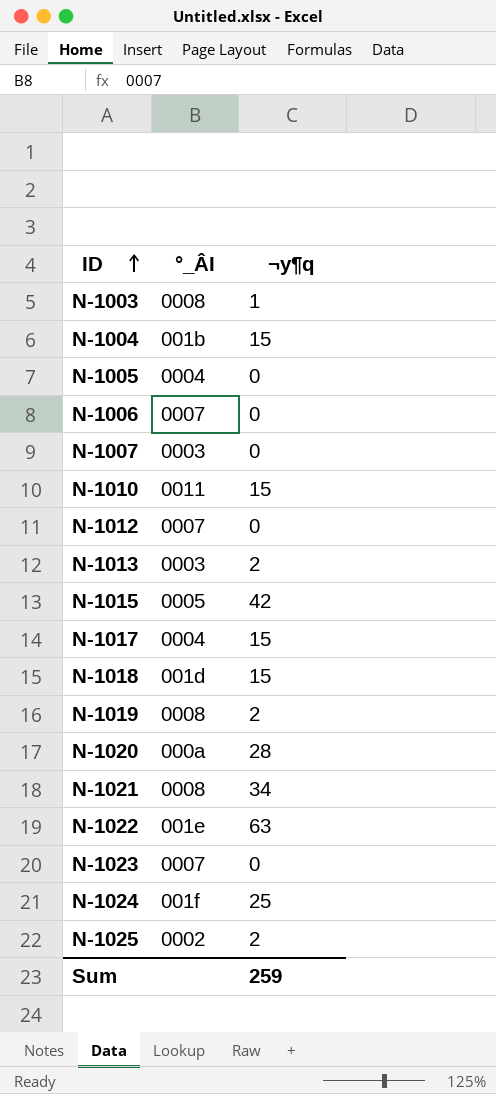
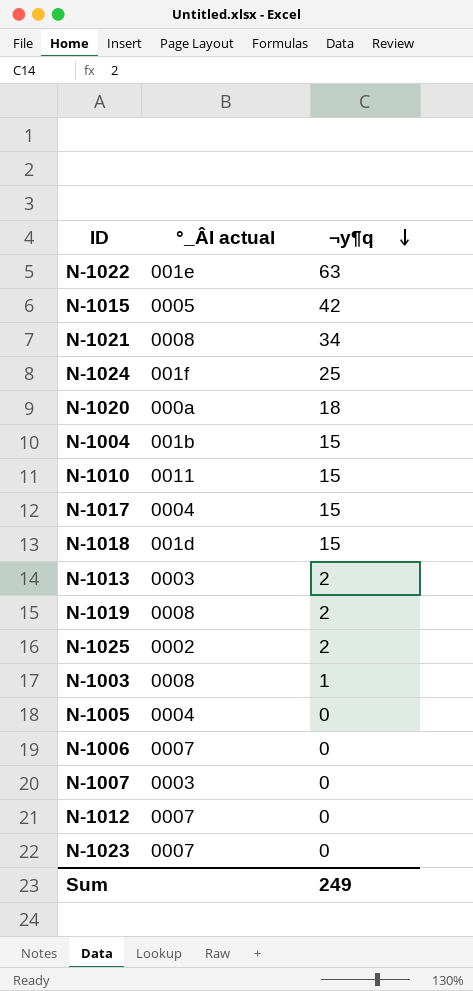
row order: ID ascending -> ¬y¶q descending
column name: °_ÂI -> °_ÂI actual
N-1020 | ¬y¶q: 28 -> 18
Sum | ¬y¶q: 259 -> 249

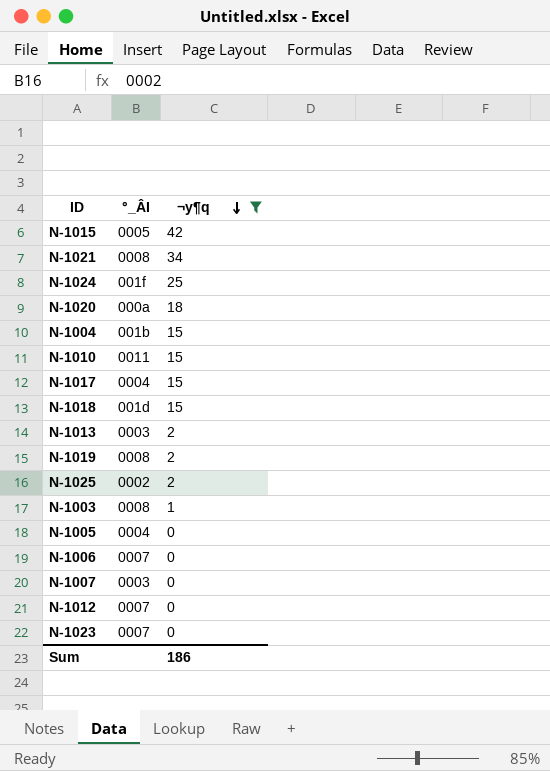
filter: none -> ¬y¶q != 63
column name: °_ÂI actual -> °_ÂI
Sum | ¬y¶q: 249 -> 186

